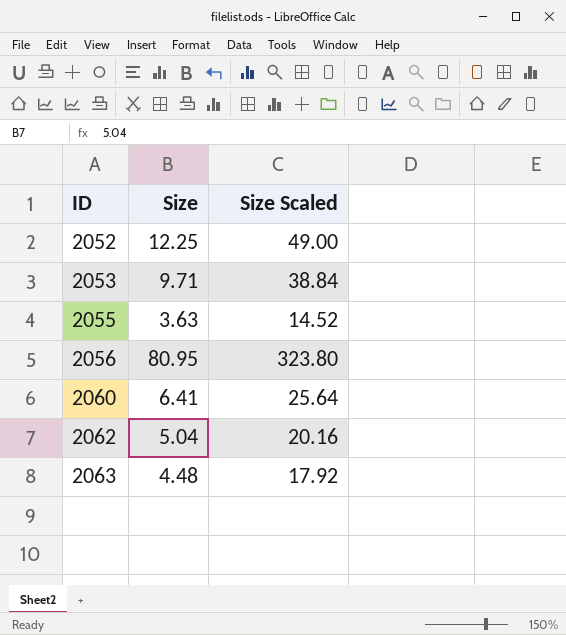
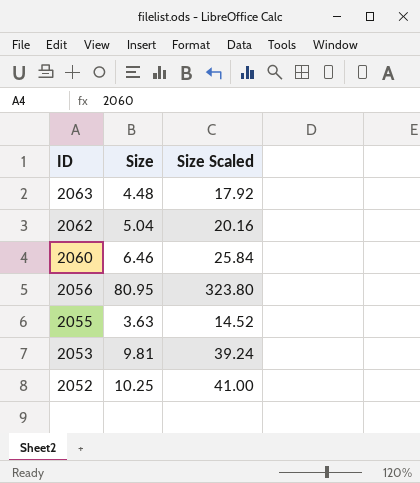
row order: ID ascending -> ID descending
2060 | Size: 6.41 -> 6.46
2060 | Size Scaled: 25.64 -> 25.84
2053 | Size: 9.71 -> 9.81
2053 | Size Scaled: 38.84 -> 39.24
2052 | Size: 12.25 -> 10.25
2052 | Size Scaled: 49.00 -> 41.00

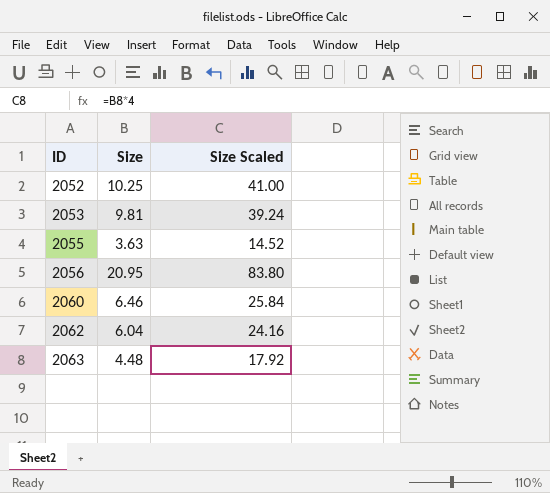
row order: ID descending -> ID ascending
2056 | Size: 80.95 -> 20.95
2056 | Size Scaled: 323.80 -> 83.80
2062 | Size: 5.04 -> 6.04
2062 | Size Scaled: 20.16 -> 24.16

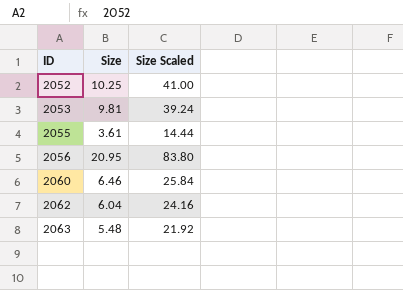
2055 | Size: 3.63 -> 3.61
2055 | Size Scaled: 14.52 -> 14.44
2063 | Size: 4.48 -> 5.48
2063 | Size Scaled: 17.92 -> 21.92

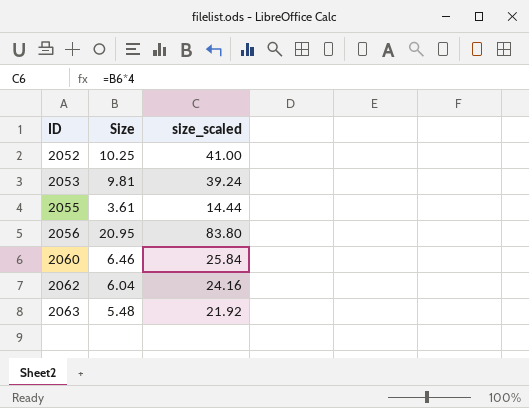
column name: Size Scaled -> size_scaled

